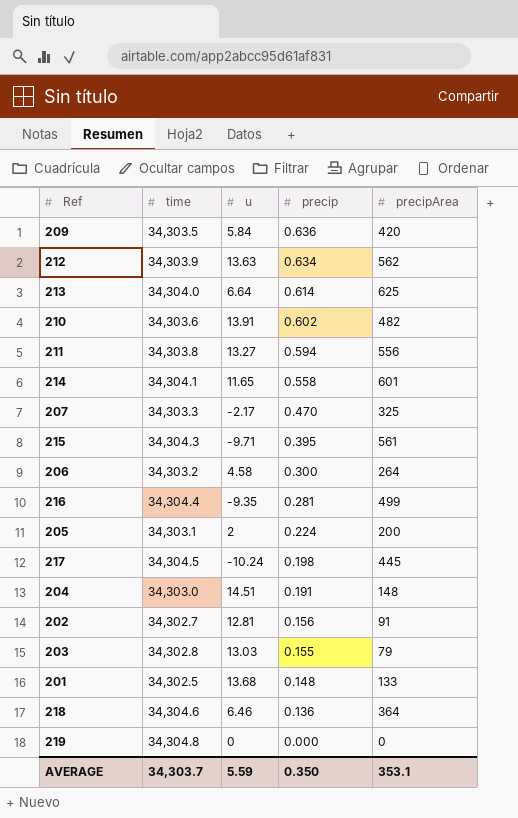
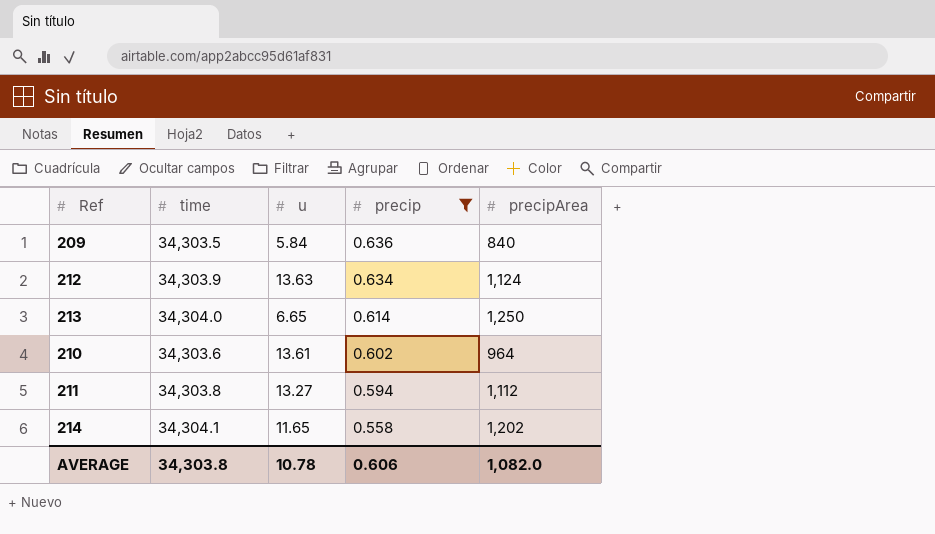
filter: none -> precip >= 0.558
209 | precipArea: 420 -> 840
212 | precipArea: 562 -> 1,124
213 | u: 6.64 -> 6.65
213 | precipArea: 625 -> 1,250
210 | u: 13.91 -> 13.61
210 | precipArea: 482 -> 964
211 | precipArea: 556 -> 1,112
214 | precipArea: 601 -> 1,202
AVERAGE | time: 34,303.7 -> 34,303.8
AVERAGE | u: 5.59 -> 10.78
AVERAGE | precip: 0.350 -> 0.606
AVERAGE | precipArea: 353.1 -> 1,082.0

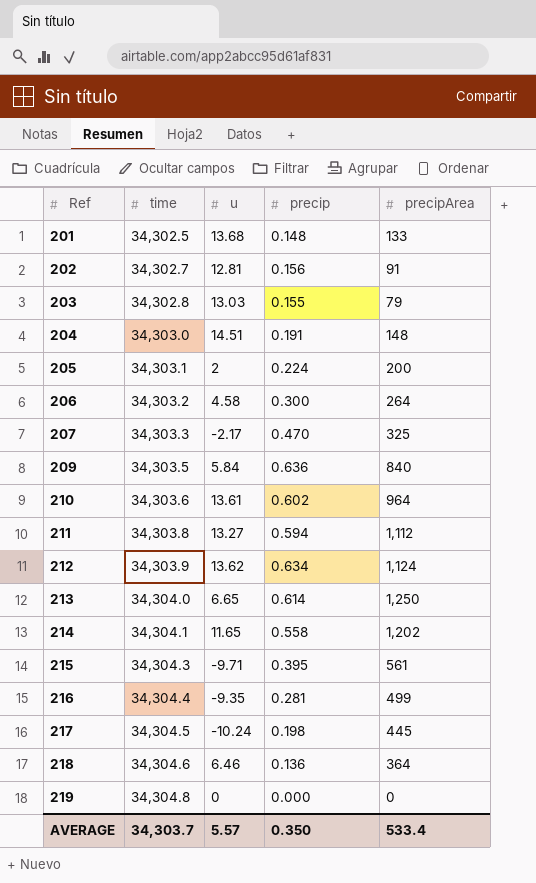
filter: precip >= 0.558 -> none
row order: precip descending -> Ref ascending
212 | u: 13.63 -> 13.62
AVERAGE | time: 34,303.8 -> 34,303.7
AVERAGE | u: 10.78 -> 5.57
AVERAGE | precip: 0.606 -> 0.350
AVERAGE | precipArea: 1,082.0 -> 533.4

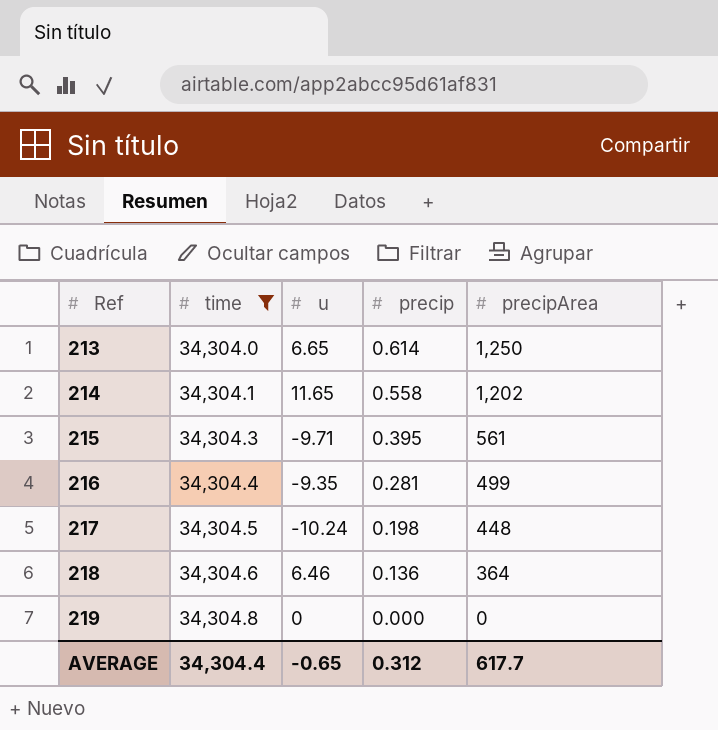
filter: none -> time >= 34,304.0
217 | precipArea: 445 -> 448
AVERAGE | time: 34,303.7 -> 34,304.4
AVERAGE | u: 5.57 -> -0.65
AVERAGE | precip: 0.350 -> 0.312
AVERAGE | precipArea: 533.4 -> 617.7

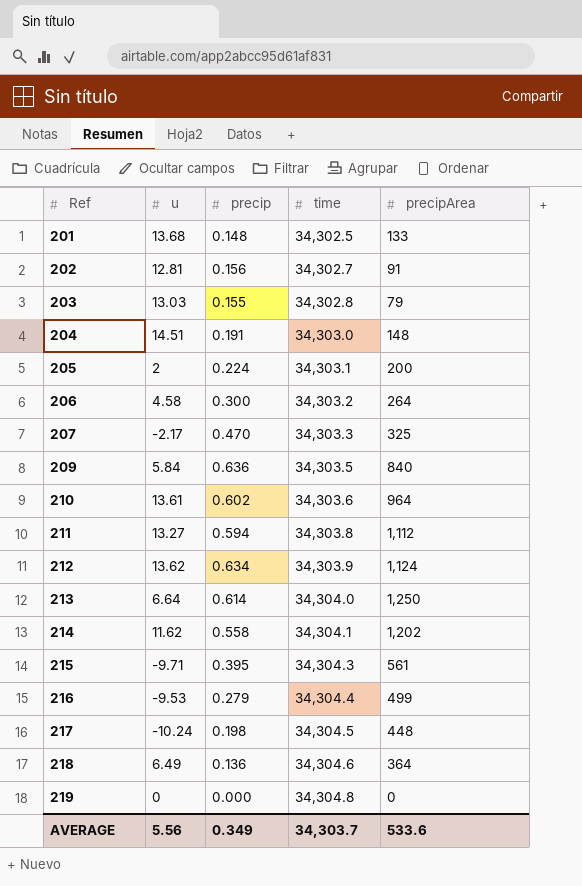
filter: time >= 34,304.0 -> none
column time | position: 2 -> 4
213 | u: 6.65 -> 6.64
214 | u: 11.65 -> 11.62
216 | u: -9.35 -> -9.53
216 | precip: 0.281 -> 0.279
218 | u: 6.46 -> 6.49
AVERAGE | u: -0.65 -> 5.56
AVERAGE | precip: 0.312 -> 0.349
AVERAGE | time: 34,304.4 -> 34,303.7
AVERAGE | precipArea: 617.7 -> 533.6

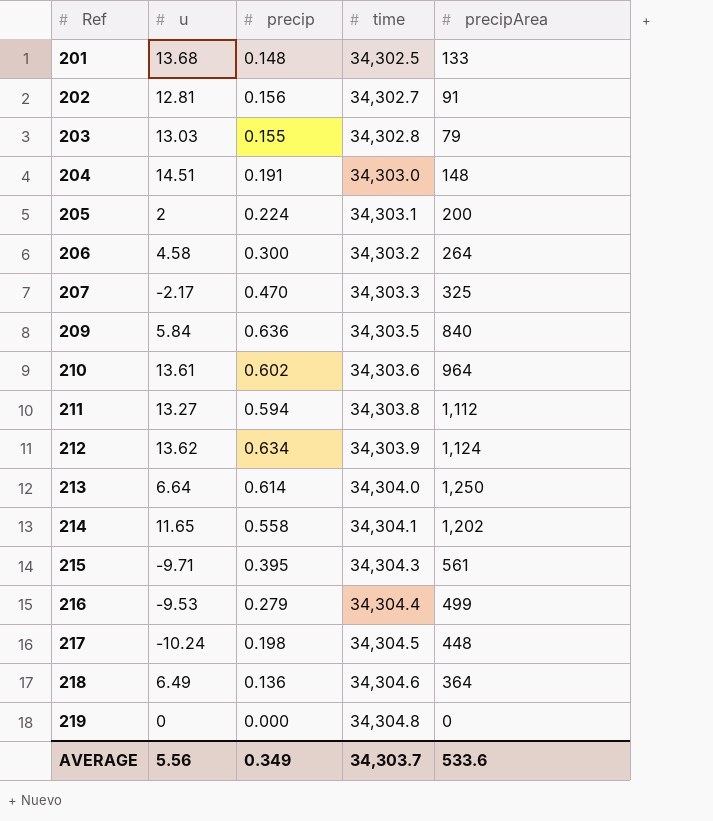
214 | u: 11.62 -> 11.65

